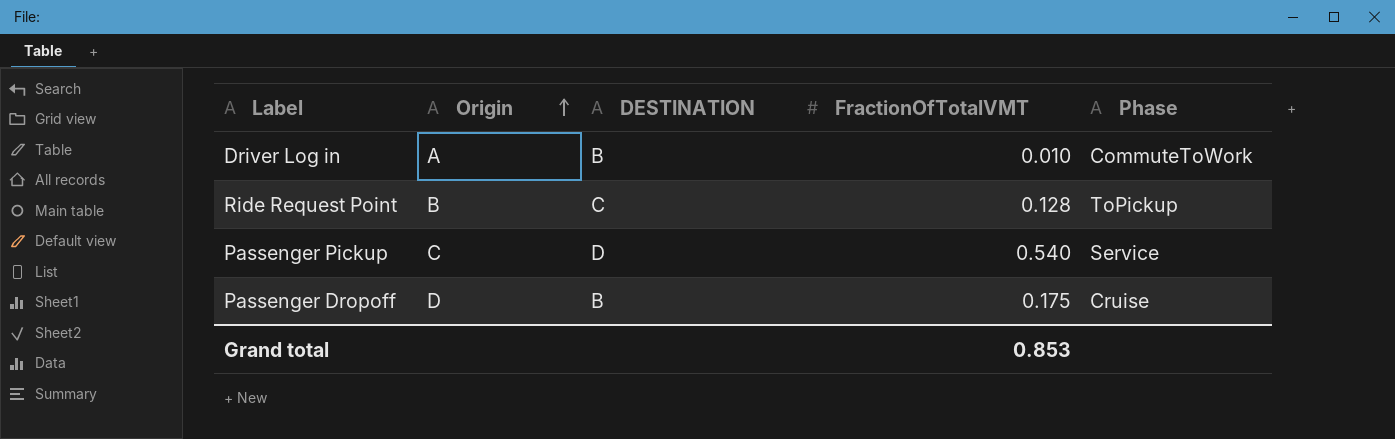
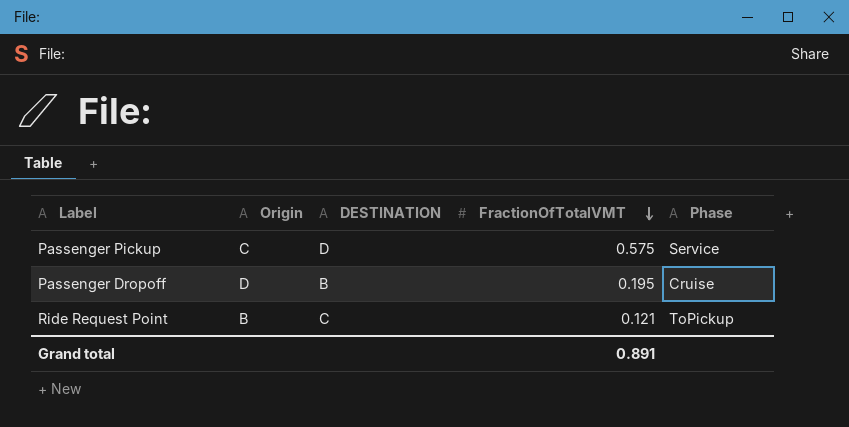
row order: Origin ascending -> FractionOfTotalVMT descending
row Driver Log in: A | B | 0.010 | CommuteToWork -> none
Passenger Pickup | FractionOfTotalVMT: 0.540 -> 0.575
Passenger Dropoff | FractionOfTotalVMT: 0.175 -> 0.195
Ride Request Point | FractionOfTotalVMT: 0.128 -> 0.121
Grand total | FractionOfTotalVMT: 0.853 -> 0.891

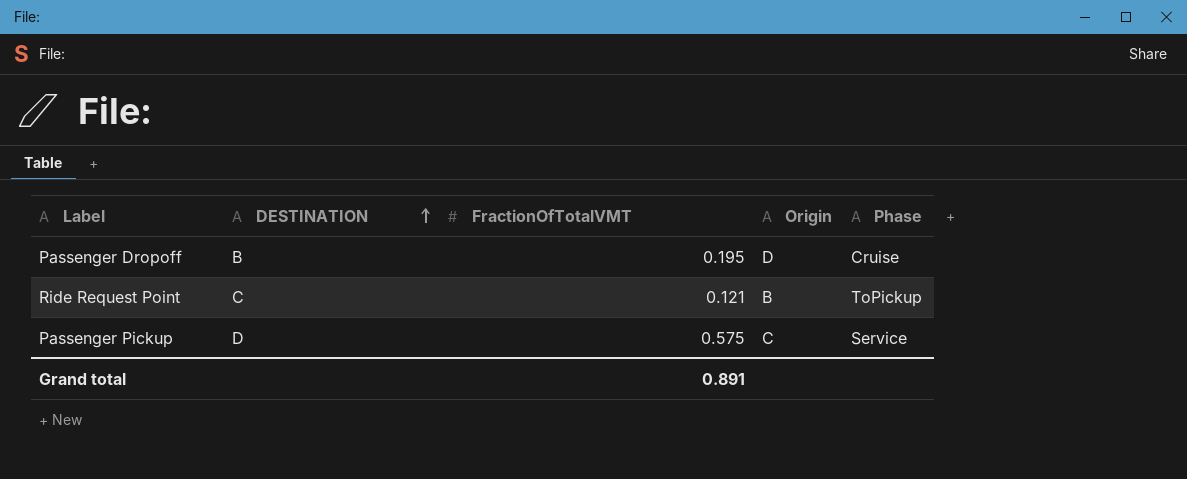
row order: FractionOfTotalVMT descending -> DESTINATION ascending
column Origin | position: 2 -> 4

